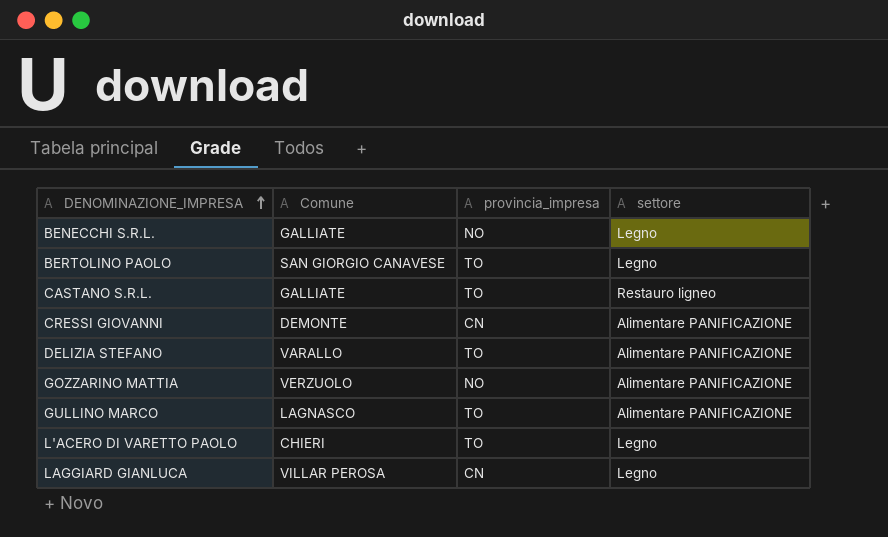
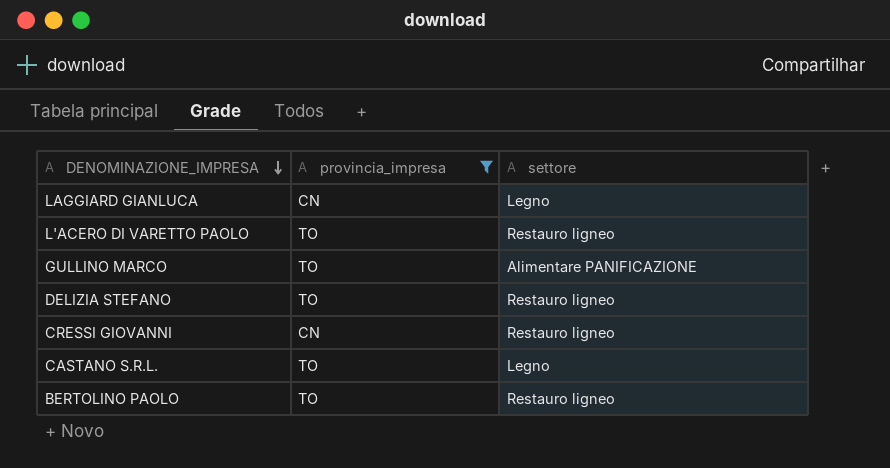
filter: none -> provincia_impresa != NO
row order: DENOMINAZIONE_IMPRESA ascending -> DENOMINAZIONE_IMPRESA descending
column Comune | position: 2 -> none
L'ACERO DI VARETTO PAOLO | settore: Legno -> Restauro ligneo
DELIZIA STEFANO | settore: Alimentare PANIFICAZIONE -> Restauro ligneo
CRESSI GIOVANNI | settore: Alimentare PANIFICAZIONE -> Restauro ligneo
CASTANO S.R.L. | settore: Restauro ligneo -> Legno
BERTOLINO PAOLO | settore: Legno -> Restauro ligneo

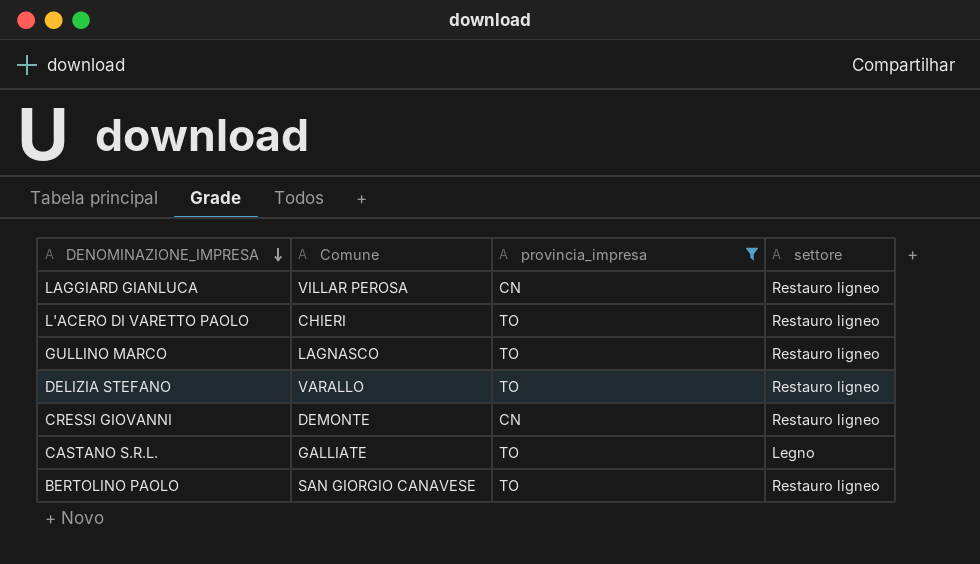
column Comune | position: none -> 2
LAGGIARD GIANLUCA | settore: Legno -> Restauro ligneo
GULLINO MARCO | settore: Alimentare PANIFICAZIONE -> Restauro ligneo

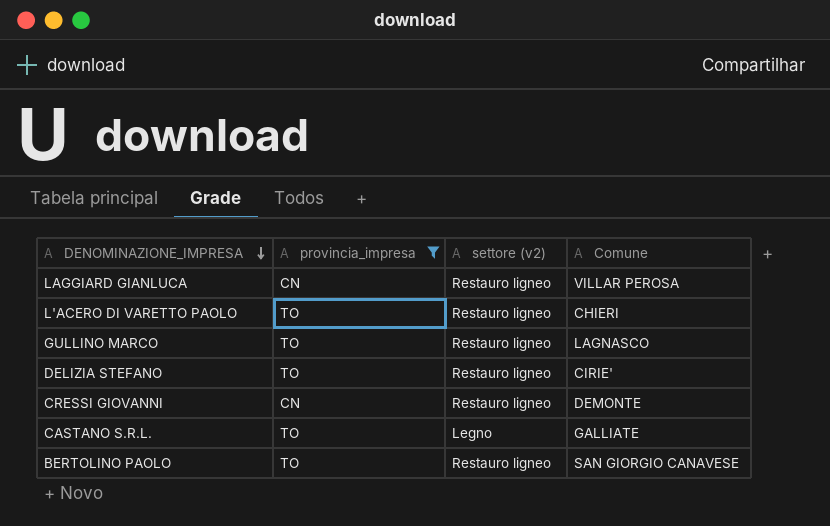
column name: settore -> settore (v2)
column Comune | position: 2 -> 4
DELIZIA STEFANO | Comune: VARALLO -> CIRIE'

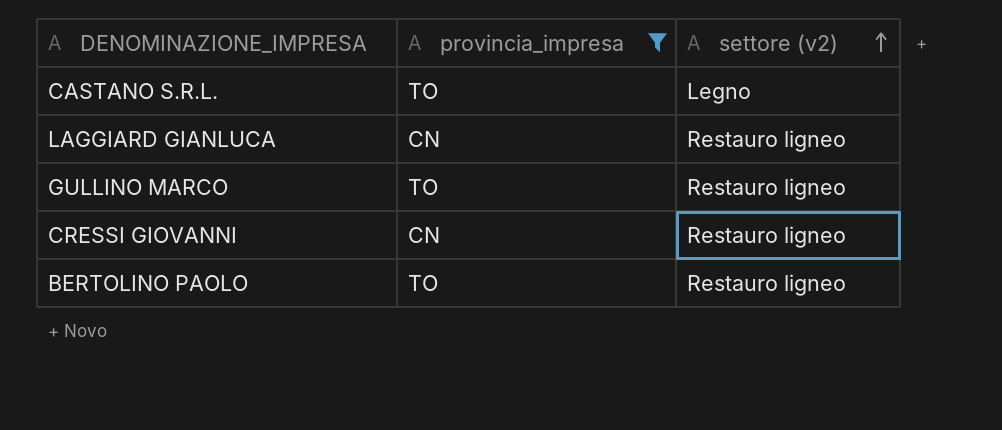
row order: DENOMINAZIONE_IMPRESA descending -> settore (v2) ascending
column Comune | position: 4 -> none
row L'ACERO DI VARETTO PAOLO: TO | Restauro ligneo | CHIERI -> none
row DELIZIA STEFANO: TO | Restauro ligneo | CIRIE' -> none

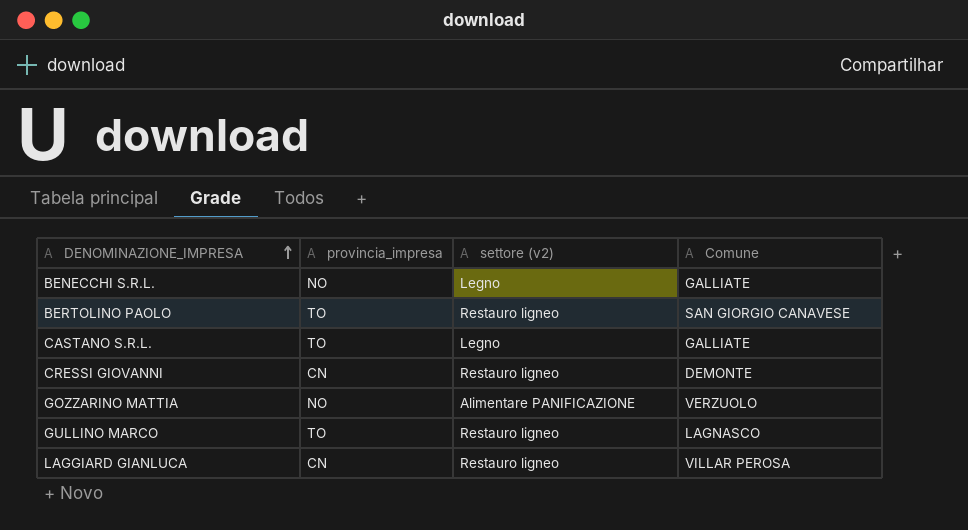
filter: provincia_impresa != NO -> none
row order: settore (v2) ascending -> DENOMINAZIONE_IMPRESA ascending
column Comune | position: none -> 4

